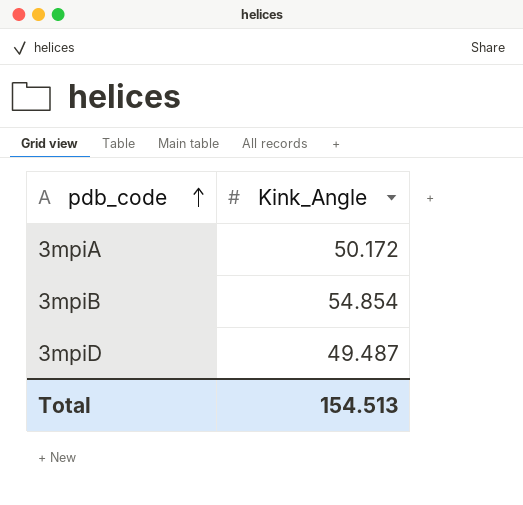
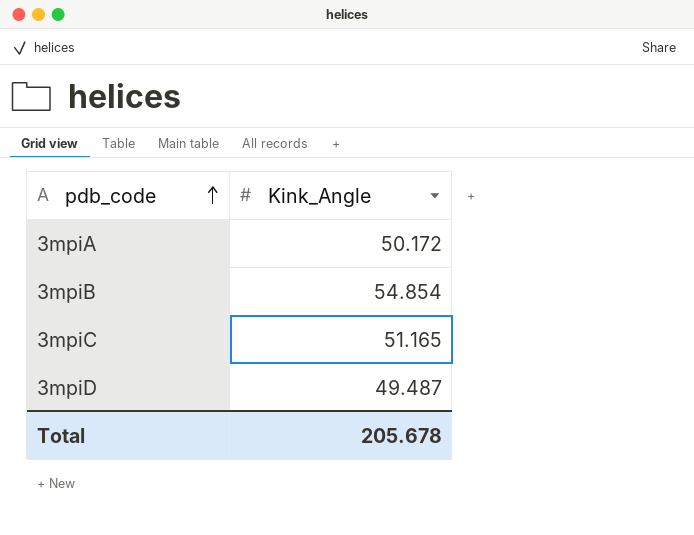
row 3mpiC: none -> 51.165
Total | Kink_Angle: 154.513 -> 205.678

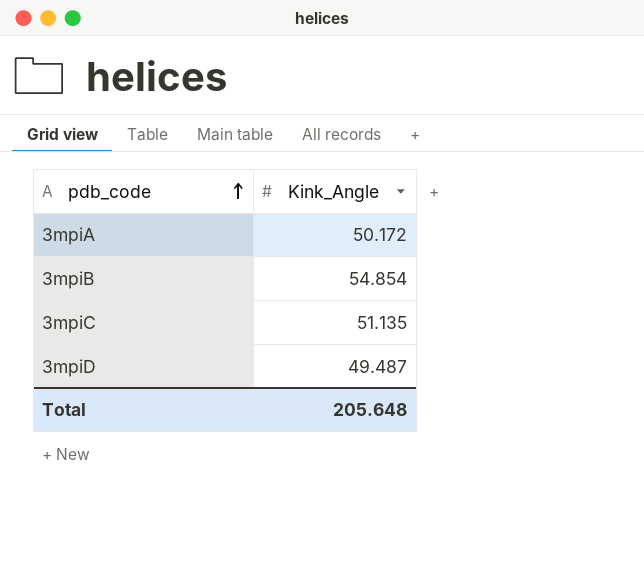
3mpiC | Kink_Angle: 51.165 -> 51.135
Total | Kink_Angle: 205.678 -> 205.648

